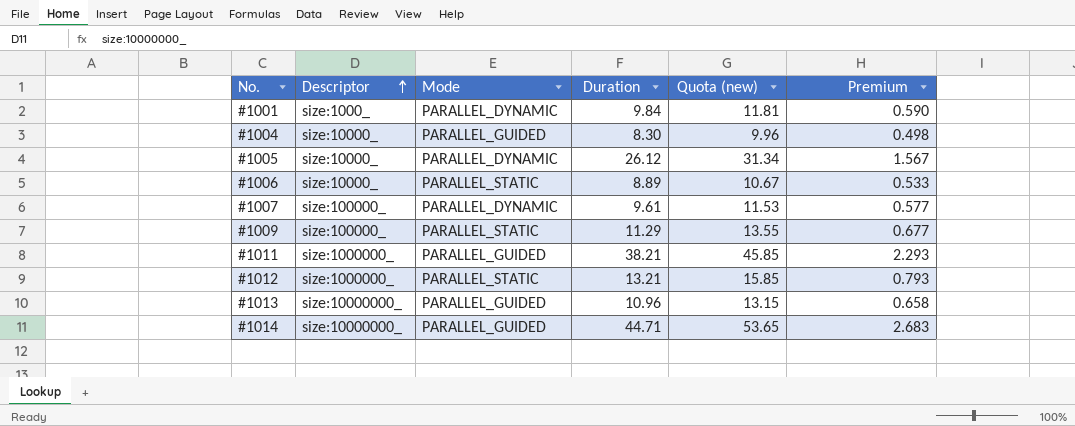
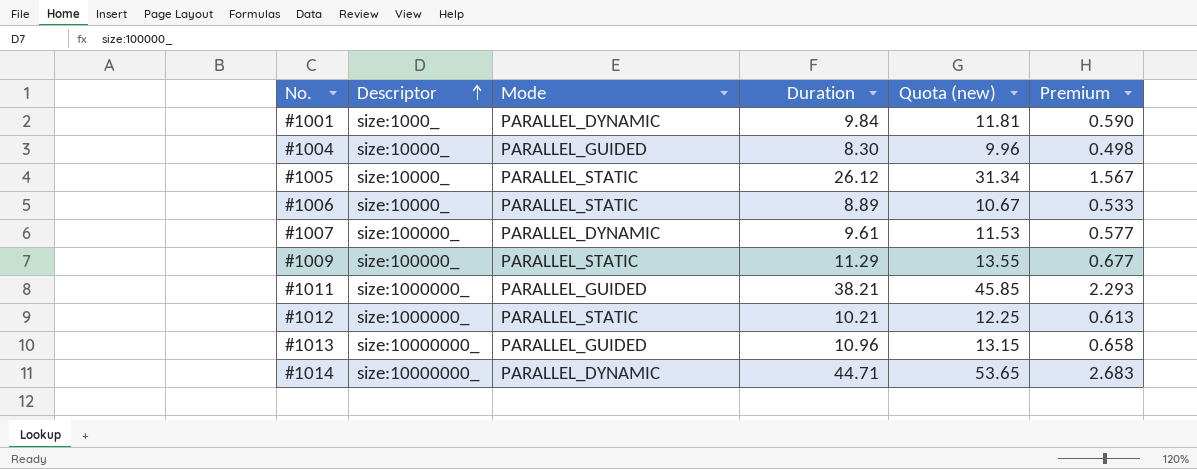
#1005 | Mode: PARALLEL_DYNAMIC -> PARALLEL_STATIC
#1012 | Duration: 13.21 -> 10.21
#1012 | Quota (new): 15.85 -> 12.25
#1012 | Premium: 0.793 -> 0.613
#1014 | Mode: PARALLEL_GUIDED -> PARALLEL_DYNAMIC

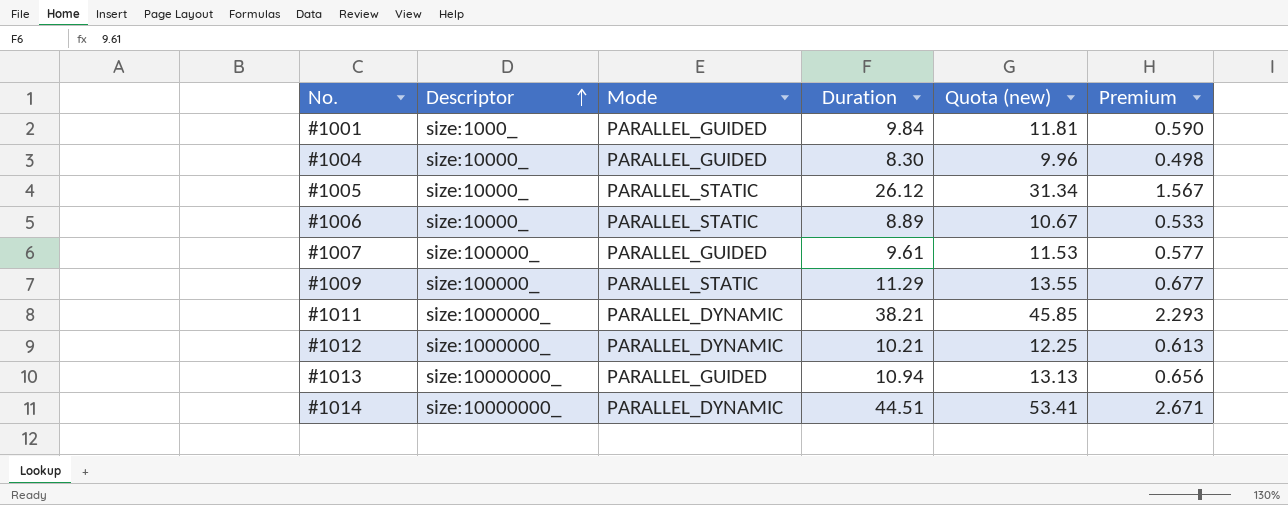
#1001 | Mode: PARALLEL_DYNAMIC -> PARALLEL_GUIDED
#1007 | Mode: PARALLEL_DYNAMIC -> PARALLEL_GUIDED
#1011 | Mode: PARALLEL_GUIDED -> PARALLEL_DYNAMIC
#1012 | Mode: PARALLEL_STATIC -> PARALLEL_DYNAMIC
#1013 | Duration: 10.96 -> 10.94
#1013 | Quota (new): 13.15 -> 13.13
#1013 | Premium: 0.658 -> 0.656
#1014 | Duration: 44.71 -> 44.51
#1014 | Quota (new): 53.65 -> 53.41
#1014 | Premium: 2.683 -> 2.671

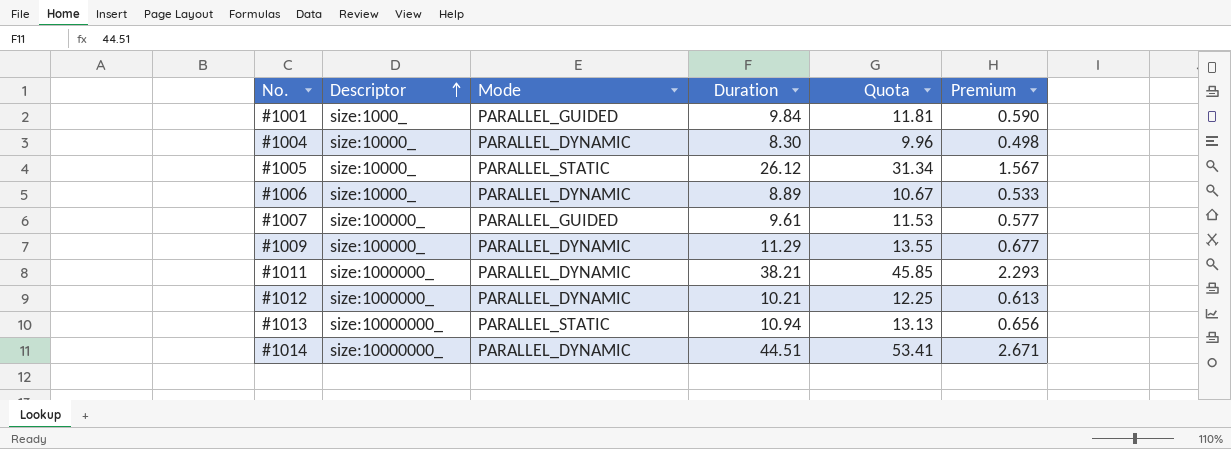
column name: Quota (new) -> Quota
#1004 | Mode: PARALLEL_GUIDED -> PARALLEL_DYNAMIC
#1006 | Mode: PARALLEL_STATIC -> PARALLEL_DYNAMIC
#1009 | Mode: PARALLEL_STATIC -> PARALLEL_DYNAMIC
#1013 | Mode: PARALLEL_GUIDED -> PARALLEL_STATIC

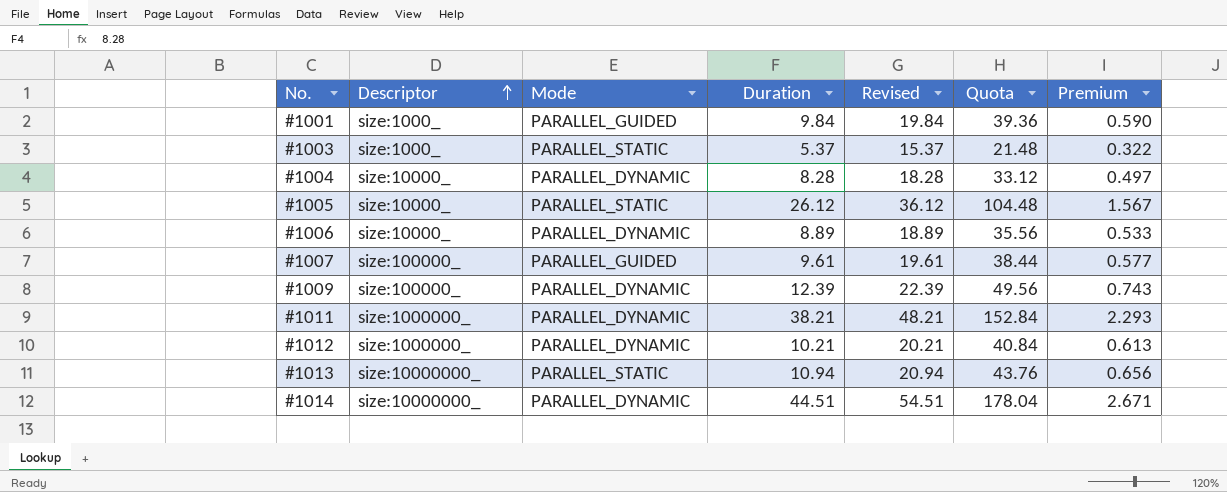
column Revised | formula: none -> [Duration] + 10
column Quota | formula: [Duration] * 1.2 -> [Duration] * 4
row #1003: none -> size:1000_ | PARALLEL_STATIC | 5.37 | 15.37 | 21.48 | 0.322
#1004 | Duration: 8.30 -> 8.28
#1004 | Premium: 0.498 -> 0.497
#1009 | Duration: 11.29 -> 12.39
#1009 | Premium: 0.677 -> 0.743

